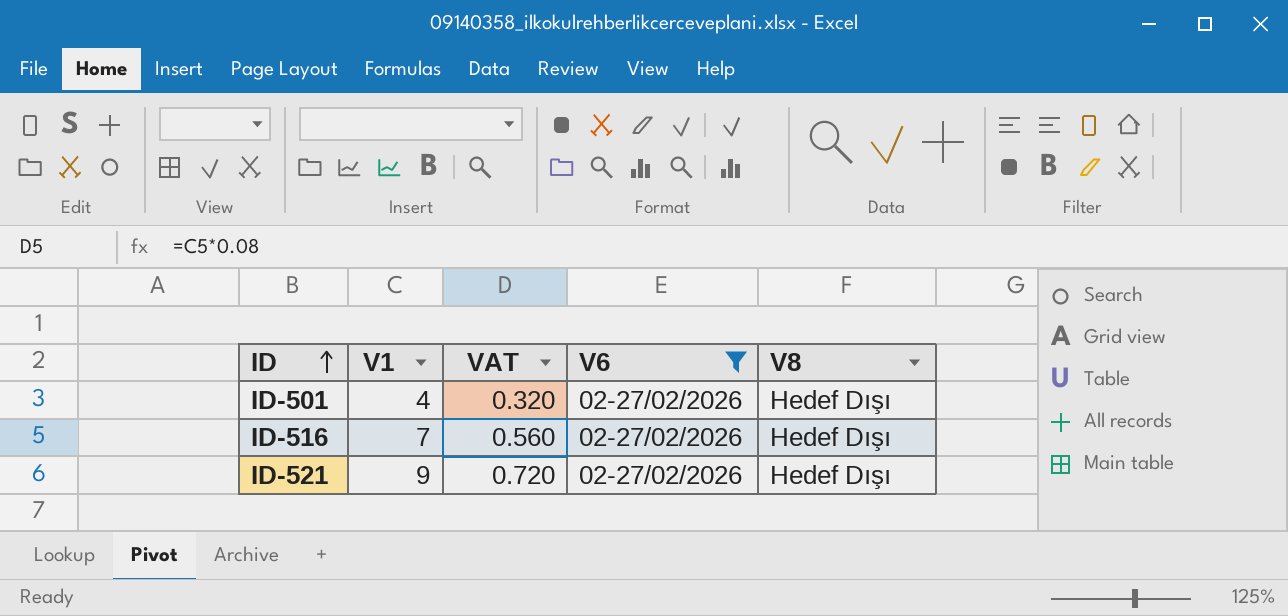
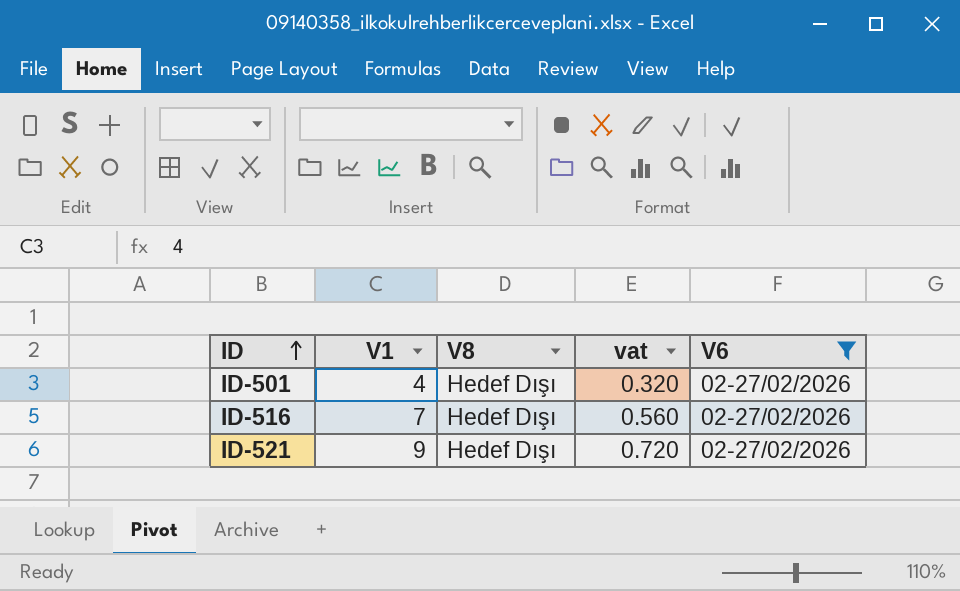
column V8 | position: 5 -> 3
column name: VAT -> vat

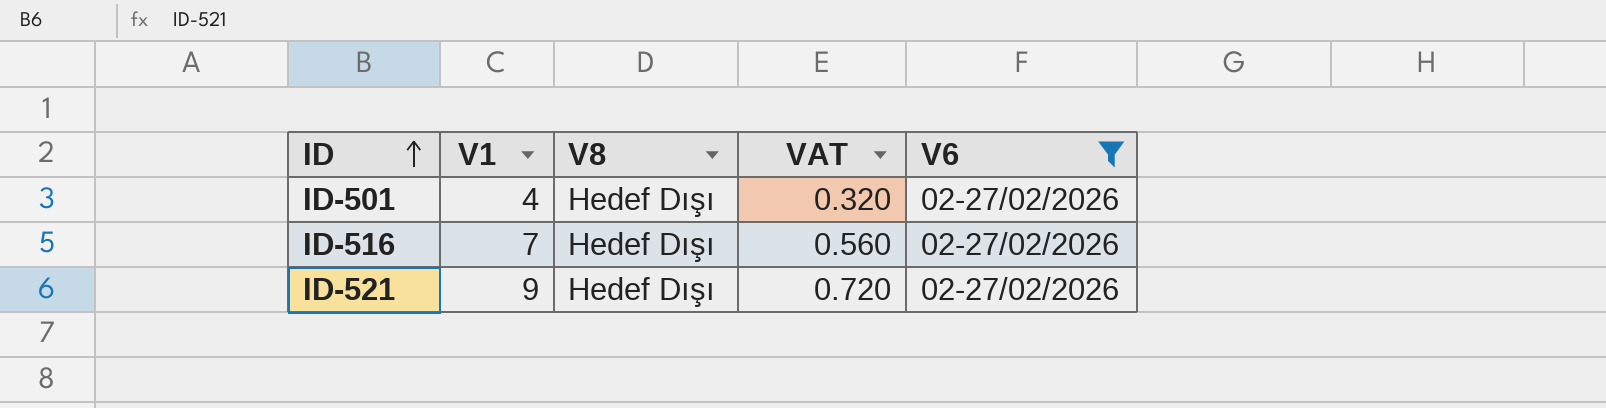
column name: vat -> VAT

